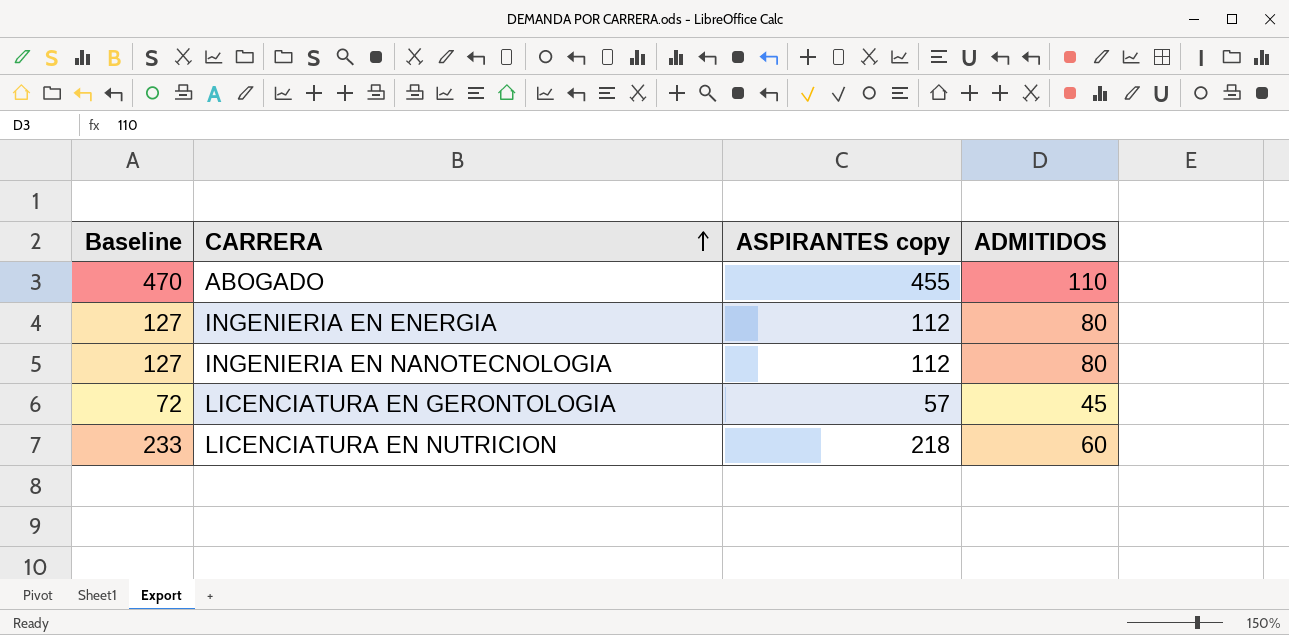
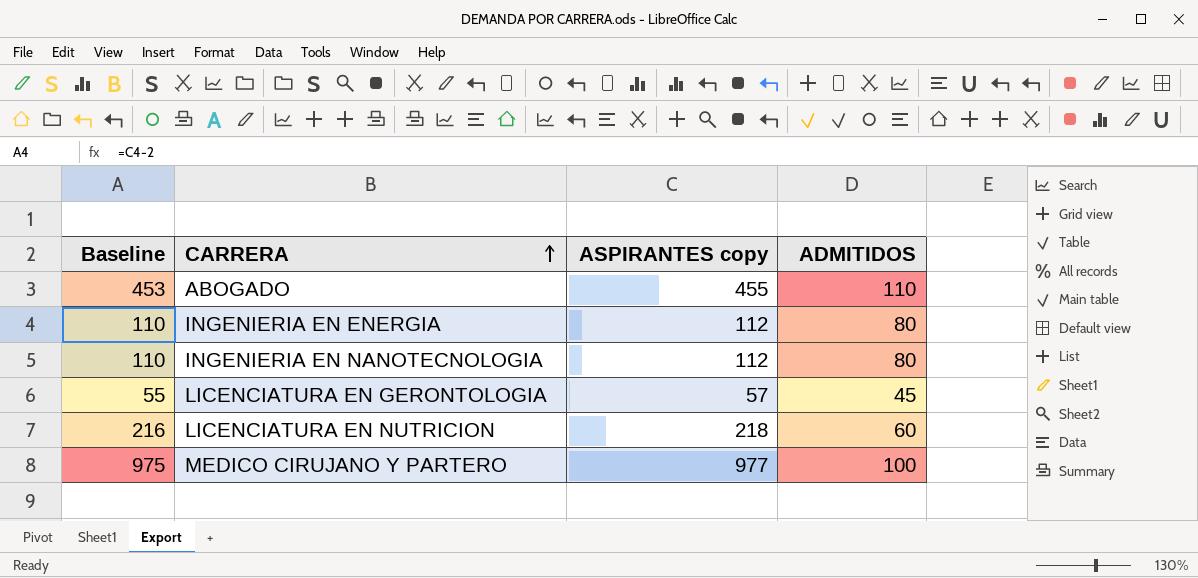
column Baseline | formula: [ASPIRANTES copy] + 15 -> [ASPIRANTES copy] - 2
row MEDICO CIRUJANO Y PARTERO: none -> 975 | 977 | 100

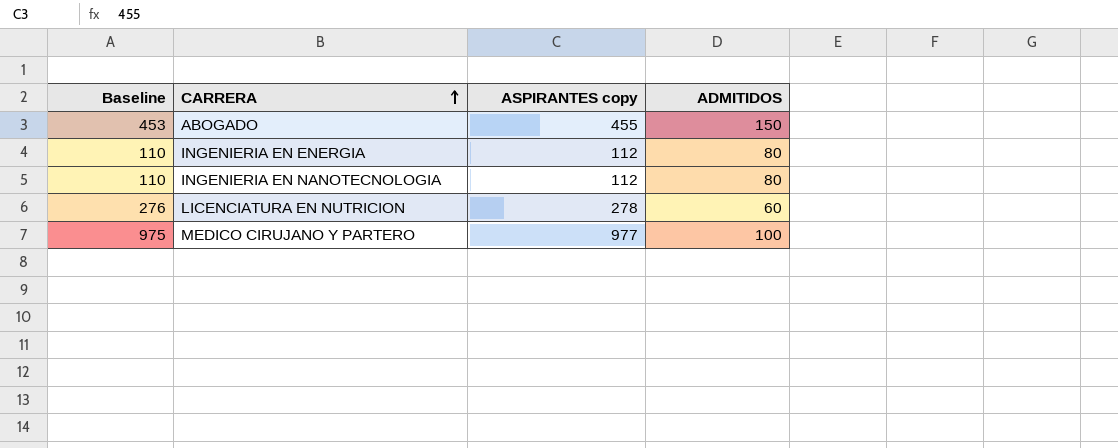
row LICENCIATURA EN GERONTOLOGIA: 55 | 57 | 45 -> none
ABOGADO | ADMITIDOS: 110 -> 150
LICENCIATURA EN NUTRICION | Baseline: 216 -> 276
LICENCIATURA EN NUTRICION | ASPIRANTES copy: 218 -> 278

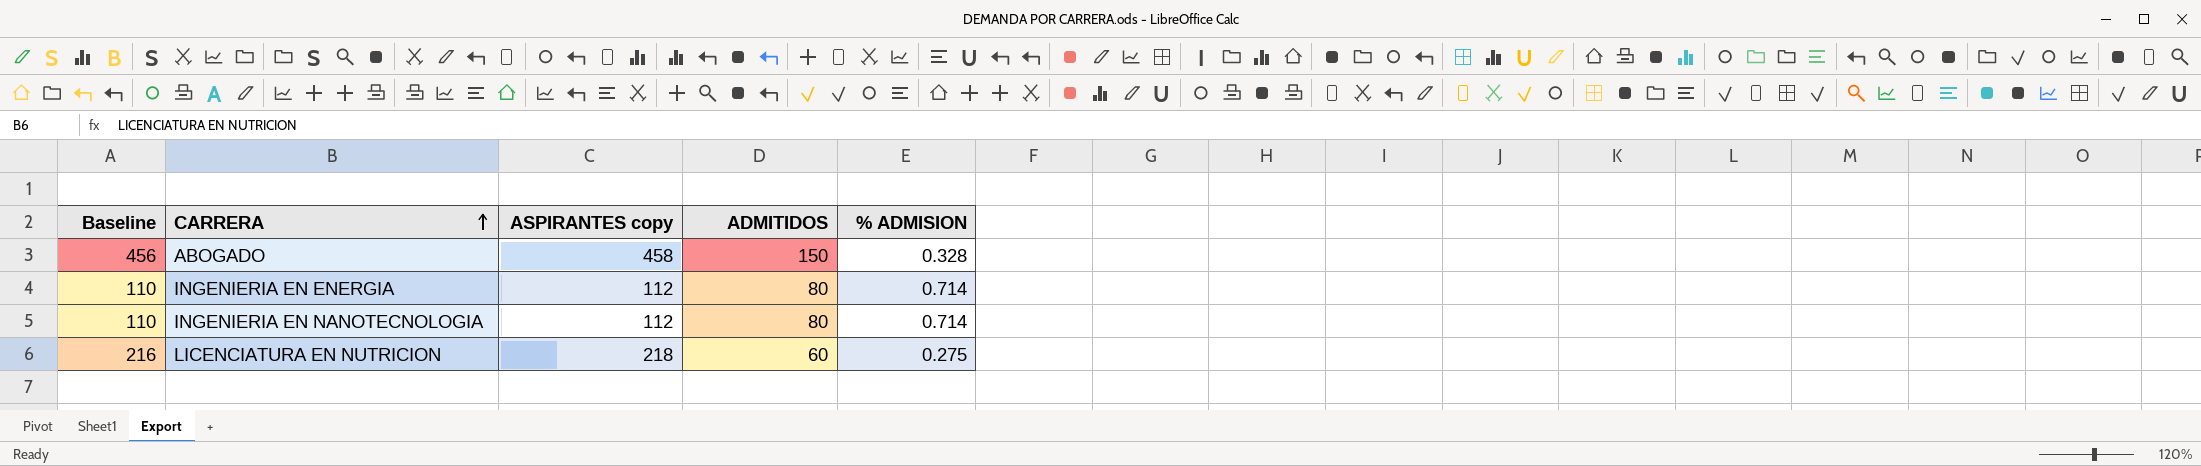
column % ADMISION | formula: none -> [ADMITIDOS] / [ASPIRANTES copy]
row MEDICO CIRUJANO Y PARTERO: 975 | 977 | 100 -> none
ABOGADO | Baseline: 453 -> 456
ABOGADO | ASPIRANTES copy: 455 -> 458
LICENCIATURA EN NUTRICION | Baseline: 276 -> 216
LICENCIATURA EN NUTRICION | ASPIRANTES copy: 278 -> 218

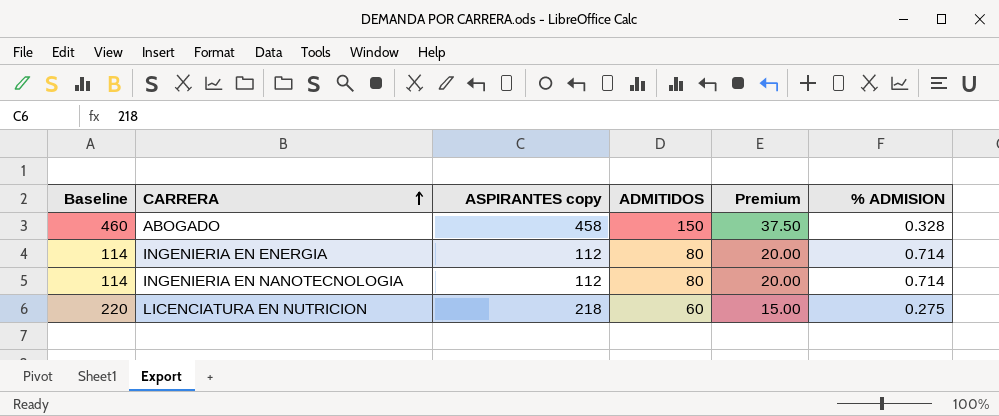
column Baseline | formula: [ASPIRANTES copy] - 2 -> [ASPIRANTES copy] + 2
column Premium | formula: none -> [ADMITIDOS] * 0.25

